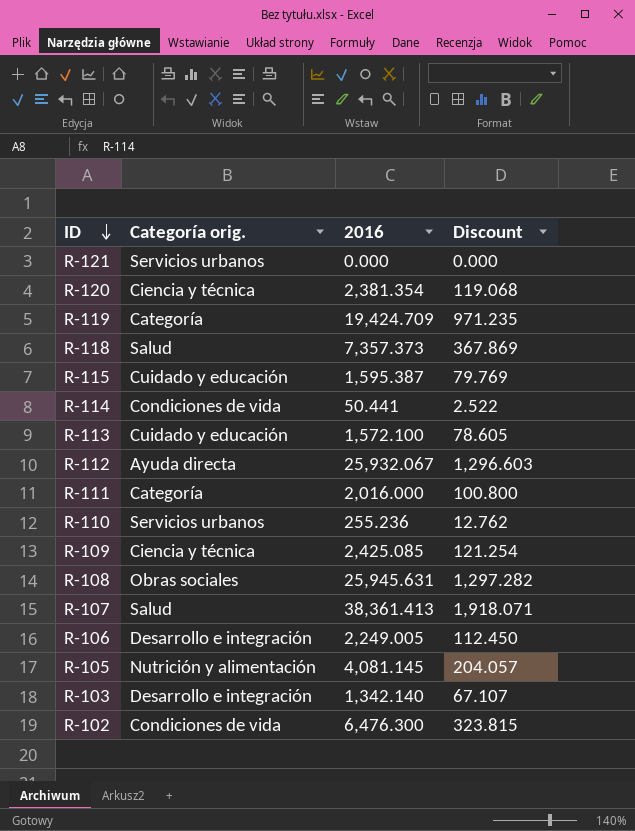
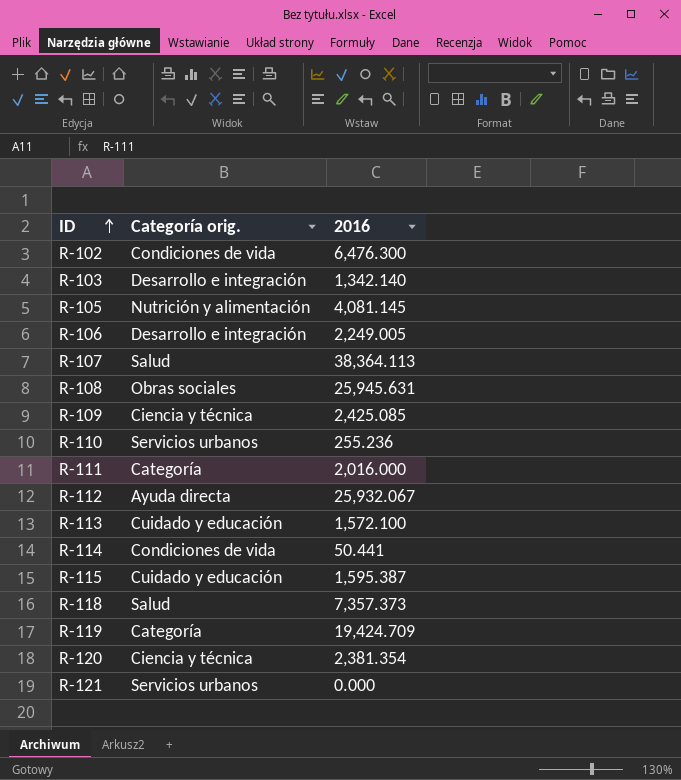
row order: ID descending -> ID ascending
column Discount | formula: [2016] * 0.05 -> none
R-107 | 2016: 38,361.413 -> 38,364.113

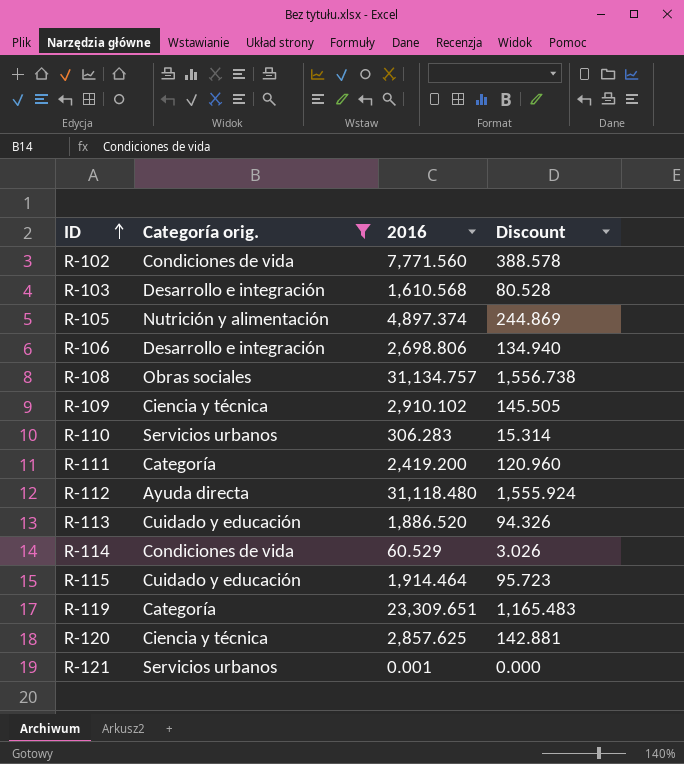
filter: none -> Categoría orig. != Salud
column Discount | formula: none -> [2016] * 0.05
R-102 | 2016: 6,476.300 -> 7,771.560
R-103 | 2016: 1,342.140 -> 1,610.568
R-105 | 2016: 4,081.145 -> 4,897.374
R-106 | 2016: 2,249.005 -> 2,698.806
R-108 | 2016: 25,945.631 -> 31,134.757
R-109 | 2016: 2,425.085 -> 2,910.102
R-110 | 2016: 255.236 -> 306.283
R-111 | 2016: 2,016.000 -> 2,419.200
R-112 | 2016: 25,932.067 -> 31,118.480
R-113 | 2016: 1,572.100 -> 1,886.520
R-114 | 2016: 50.441 -> 60.529
R-115 | 2016: 1,595.387 -> 1,914.464
R-119 | 2016: 19,424.709 -> 23,309.651
R-120 | 2016: 2,381.354 -> 2,857.625
R-121 | 2016: 0.000 -> 0.001

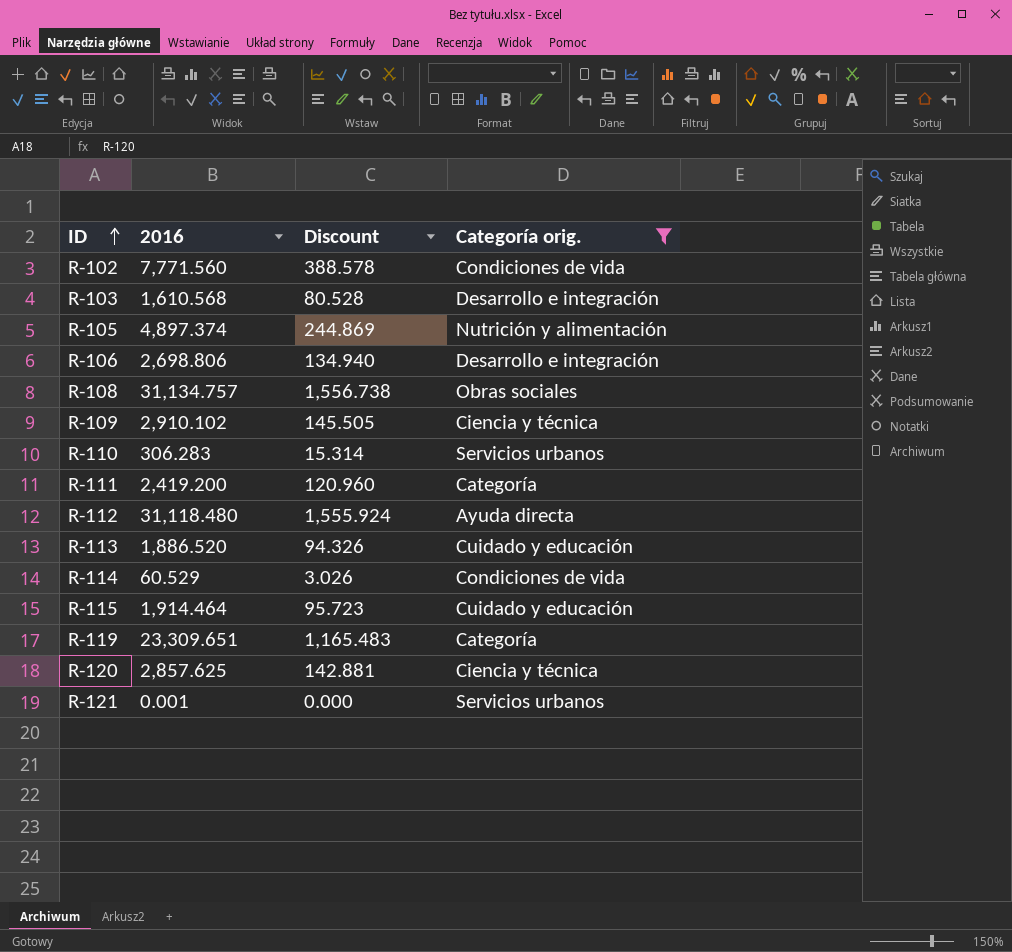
column Categoría orig. | position: 2 -> 4

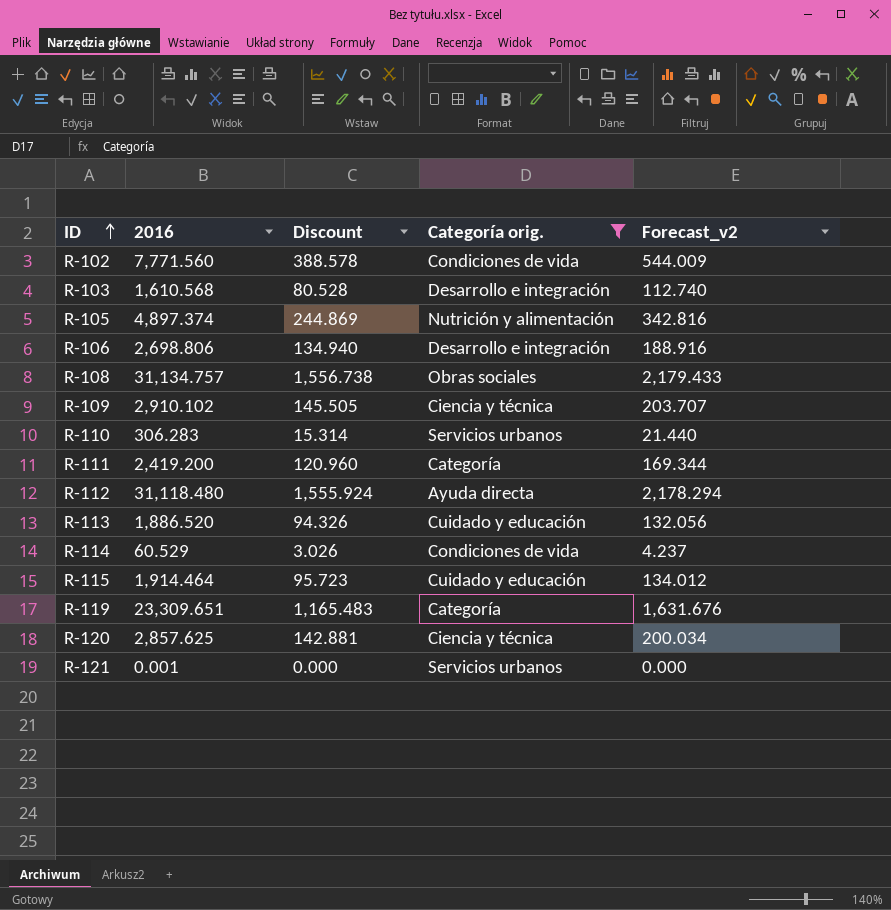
column Forecast_v2 | formula: none -> [2016] * 0.07

